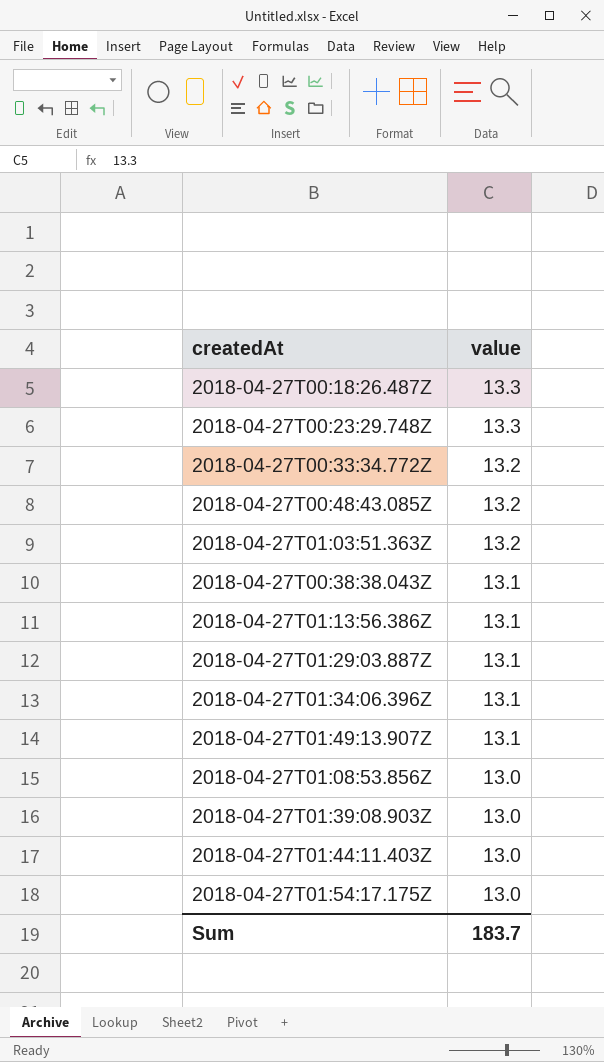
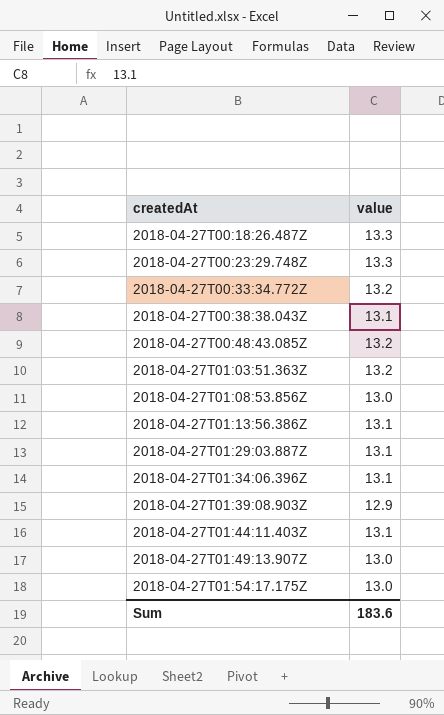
row order: value descending -> createdAt ascending
2018-04-27T01:39:08.903Z | value: 13.0 -> 12.9
2018-04-27T01:44:11.403Z | value: 13.0 -> 13.1
2018-04-27T01:49:13.907Z | value: 13.1 -> 13.0
Sum | value: 183.7 -> 183.6

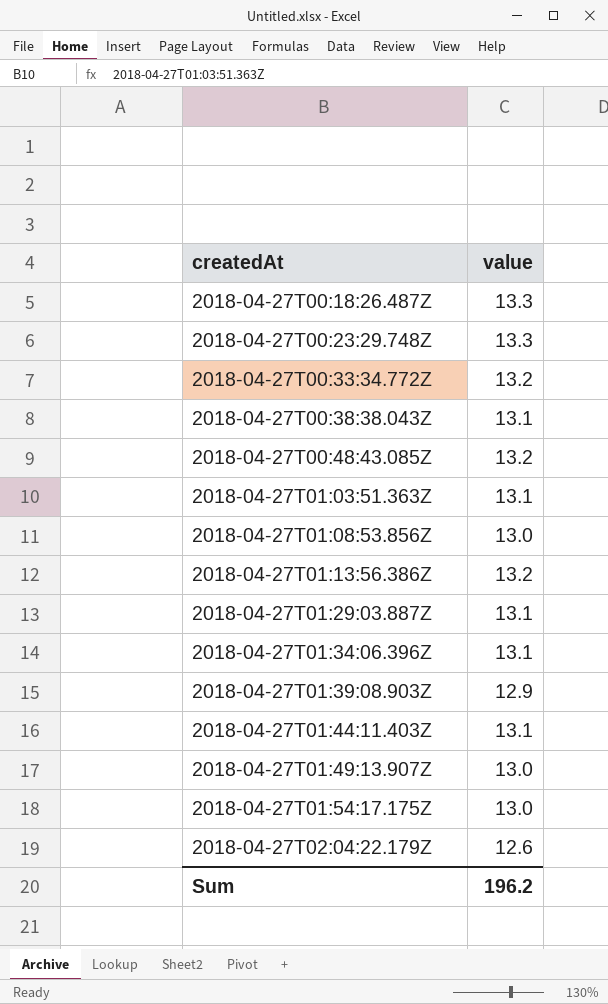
2018-04-27T01:03:51.363Z | value: 13.2 -> 13.1
2018-04-27T01:13:56.386Z | value: 13.1 -> 13.2
row 2018-04-27T02:04:22.179Z: none -> 12.6
Sum | value: 183.6 -> 196.2

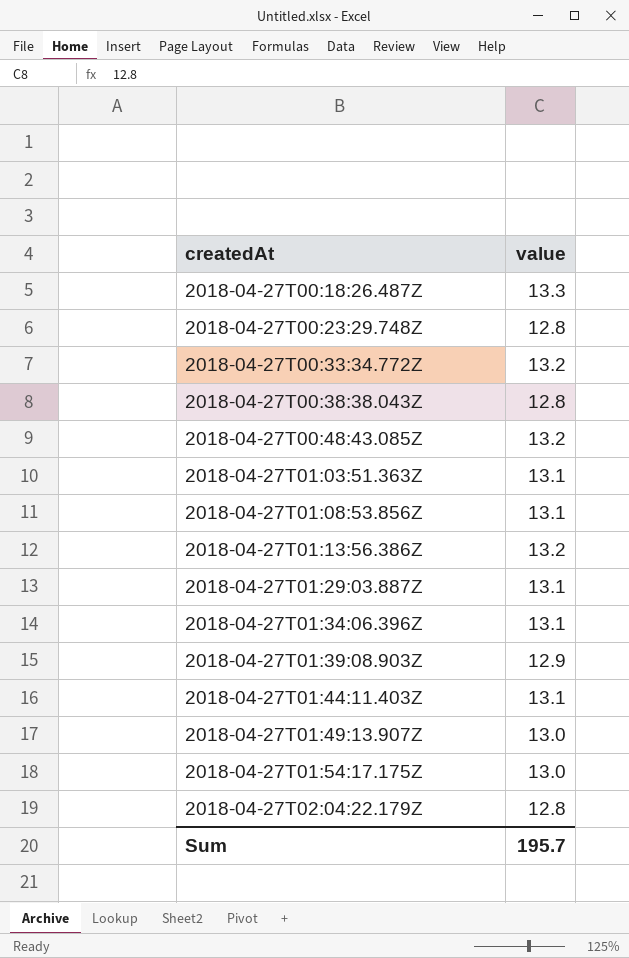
2018-04-27T00:23:29.748Z | value: 13.3 -> 12.8
2018-04-27T00:38:38.043Z | value: 13.1 -> 12.8
2018-04-27T01:08:53.856Z | value: 13.0 -> 13.1
2018-04-27T02:04:22.179Z | value: 12.6 -> 12.8
Sum | value: 196.2 -> 195.7

